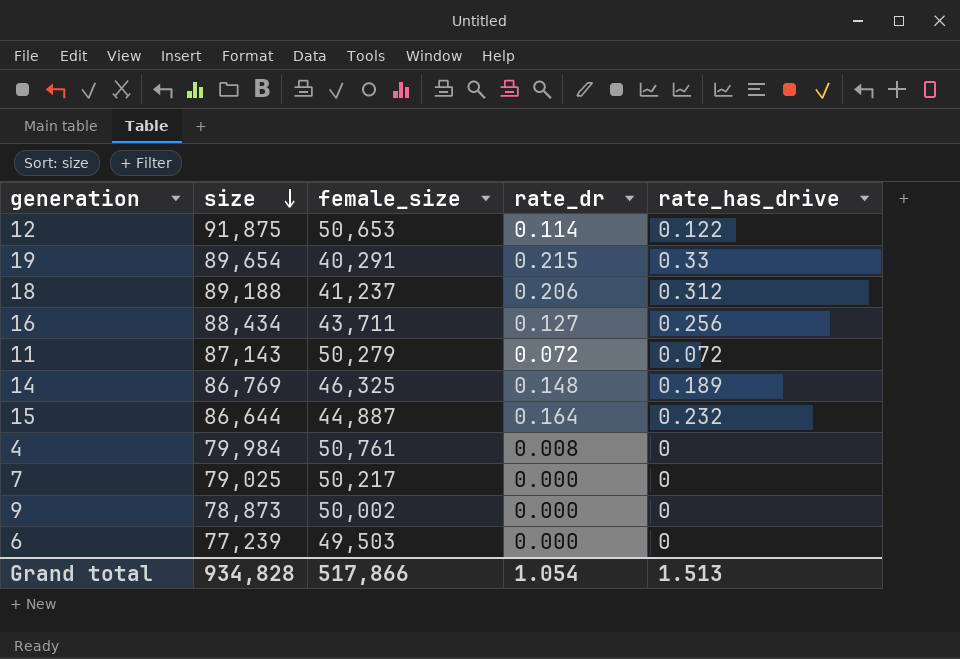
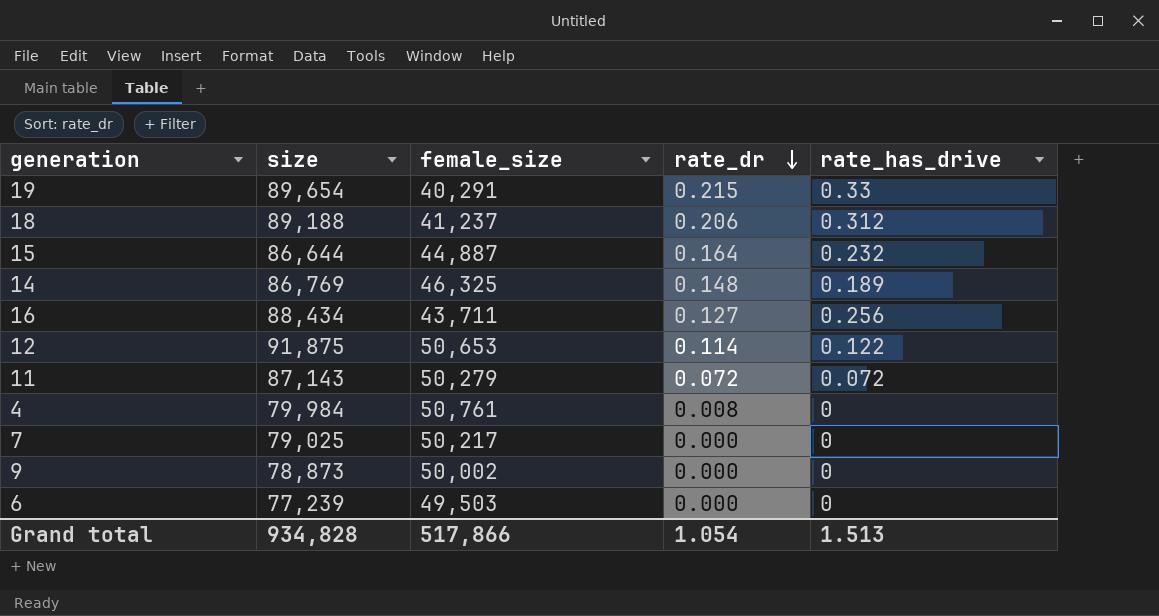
row order: size descending -> rate_dr descending

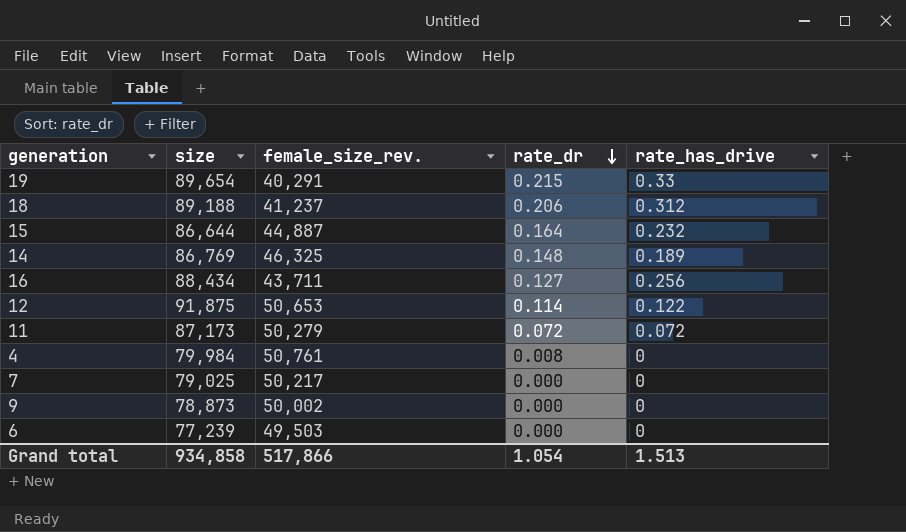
column name: female_size -> female_size_rev.
11 | size: 87,143 -> 87,173
Grand total | size: 934,828 -> 934,858

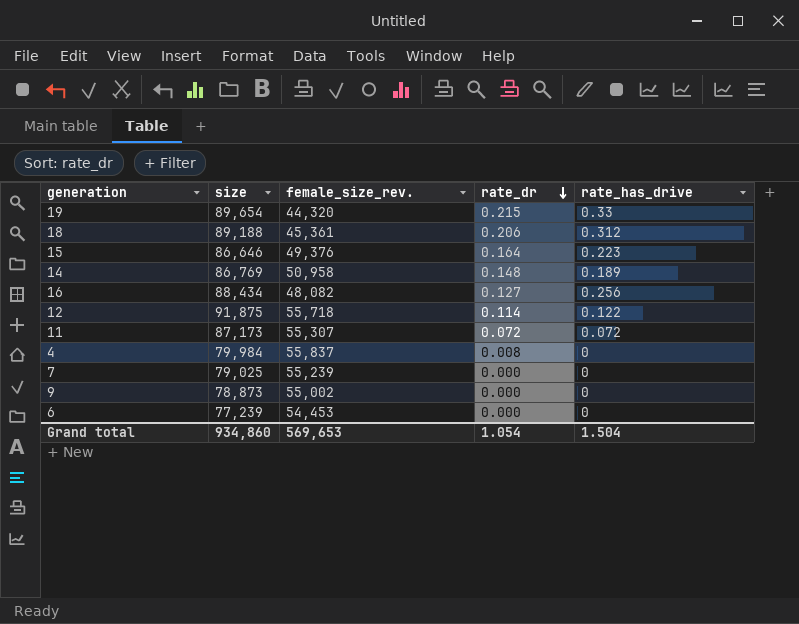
19 | female_size_rev.: 40,291 -> 44,320
18 | female_size_rev.: 41,237 -> 45,361
15 | size: 86,644 -> 86,646
15 | female_size_rev.: 44,887 -> 49,376
15 | rate_has_drive: 0.232 -> 0.223
14 | female_size_rev.: 46,325 -> 50,958
16 | female_size_rev.: 43,711 -> 48,082
12 | female_size_rev.: 50,653 -> 55,718
11 | female_size_rev.: 50,279 -> 55,307
4 | female_size_rev.: 50,761 -> 55,837
7 | female_size_rev.: 50,217 -> 55,239
9 | female_size_rev.: 50,002 -> 55,002
6 | female_size_rev.: 49,503 -> 54,453
Grand total | size: 934,858 -> 934,860
Grand total | female_size_rev.: 517,866 -> 569,653
Grand total | rate_has_drive: 1.513 -> 1.504

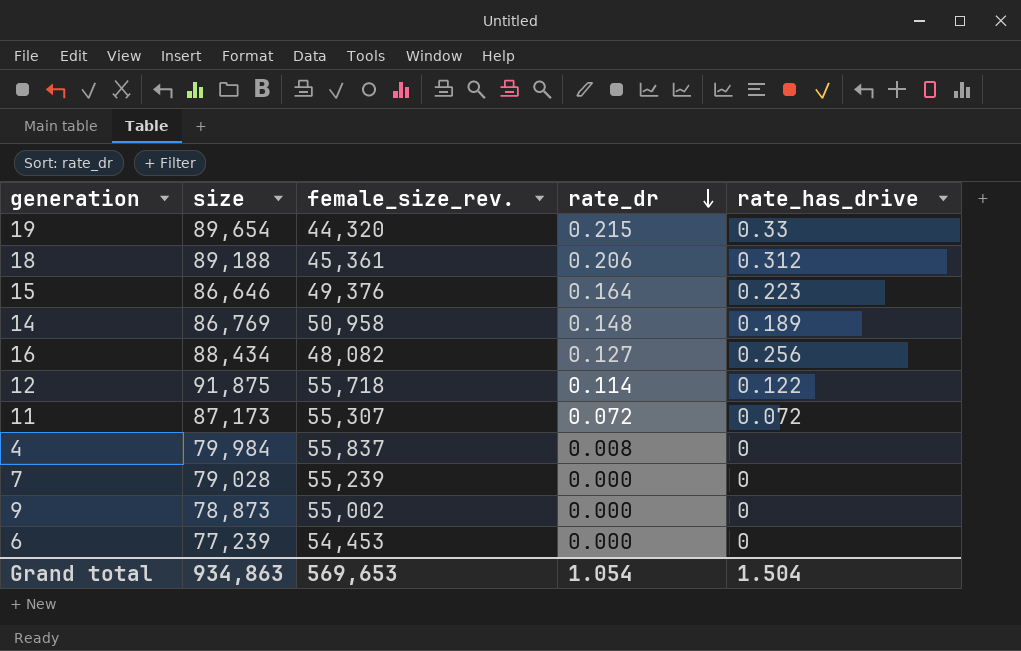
7 | size: 79,025 -> 79,028
Grand total | size: 934,860 -> 934,863

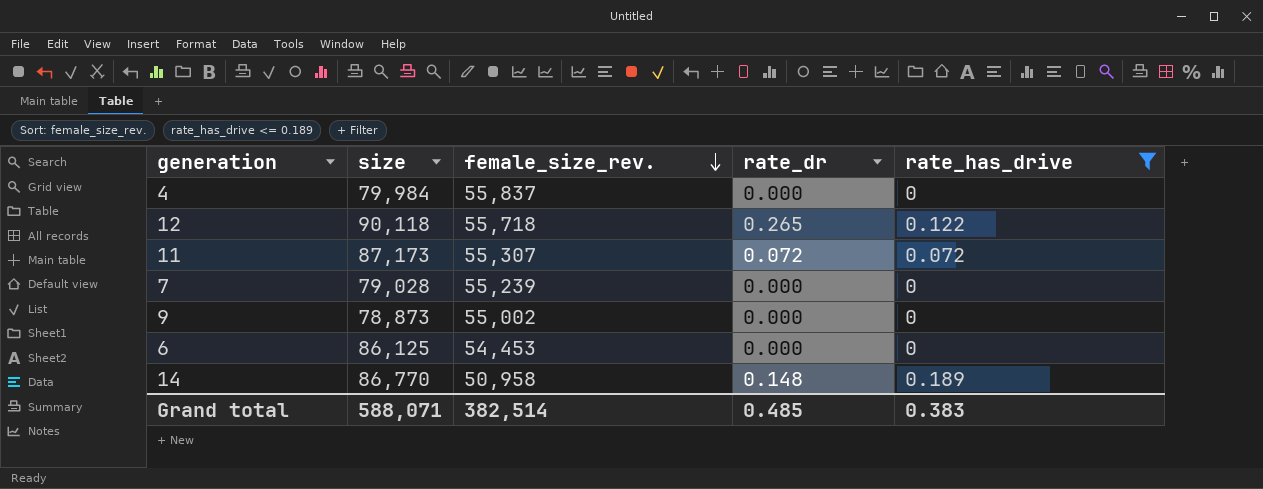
filter: none -> rate_has_drive <= 0.189
row order: rate_dr descending -> female_size_rev. descending
4 | rate_dr: 0.008 -> 0.000
12 | size: 91,875 -> 90,118
12 | rate_dr: 0.114 -> 0.265
6 | size: 77,239 -> 86,125
14 | size: 86,769 -> 86,770
Grand total | size: 934,863 -> 588,071
Grand total | female_size_rev.: 569,653 -> 382,514
Grand total | rate_dr: 1.054 -> 0.485
Grand total | rate_has_drive: 1.504 -> 0.383

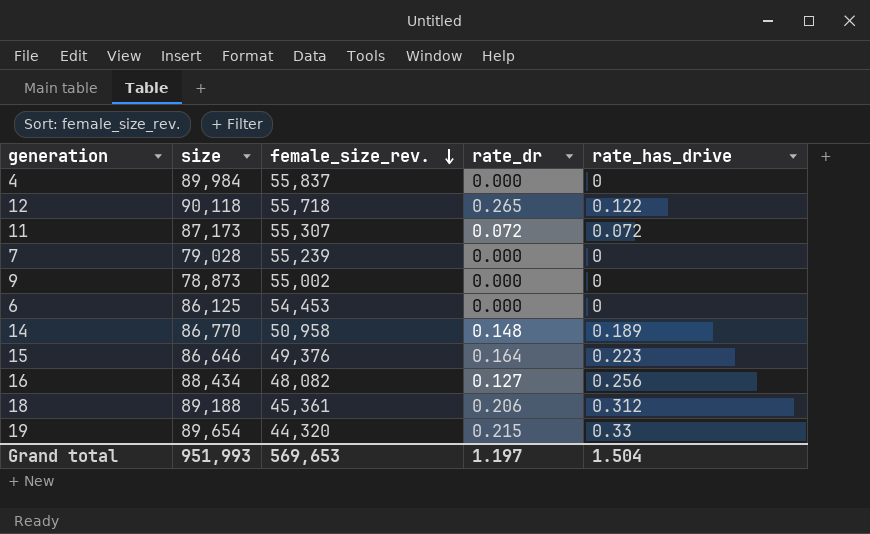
filter: rate_has_drive <= 0.189 -> none
4 | size: 79,984 -> 89,984
Grand total | size: 588,071 -> 951,993
Grand total | female_size_rev.: 382,514 -> 569,653
Grand total | rate_dr: 0.485 -> 1.197
Grand total | rate_has_drive: 0.383 -> 1.504

